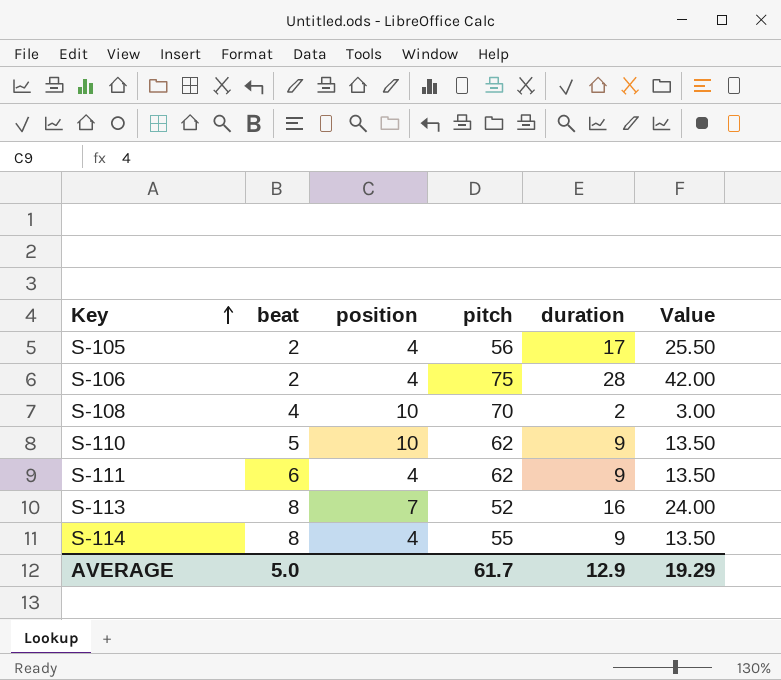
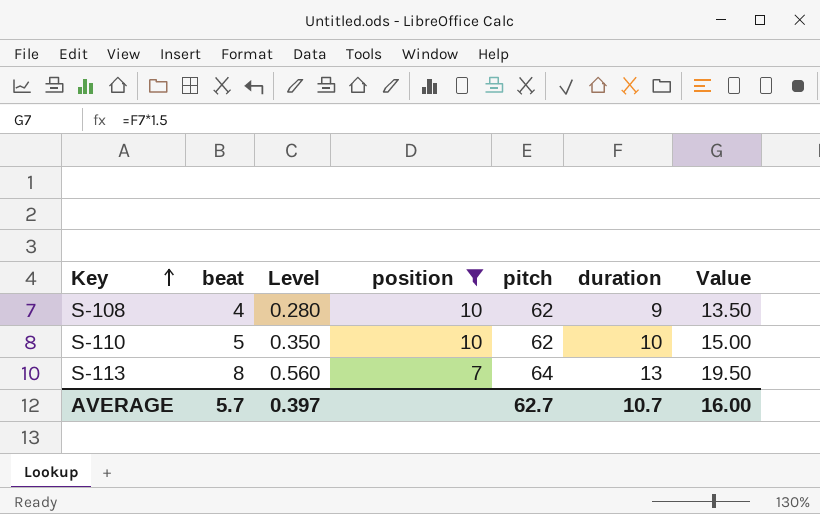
filter: none -> position != 4
column Level | formula: none -> [beat] * 0.07
S-108 | pitch: 70 -> 62
S-108 | duration: 2 -> 9
S-108 | Value: 3.00 -> 13.50
S-110 | duration: 9 -> 10
S-110 | Value: 13.50 -> 15.00
S-113 | pitch: 52 -> 64
S-113 | duration: 16 -> 13
S-113 | Value: 24.00 -> 19.50
AVERAGE | beat: 5.0 -> 5.7
AVERAGE | pitch: 61.7 -> 62.7
AVERAGE | duration: 12.9 -> 10.7
AVERAGE | Value: 19.29 -> 16.00

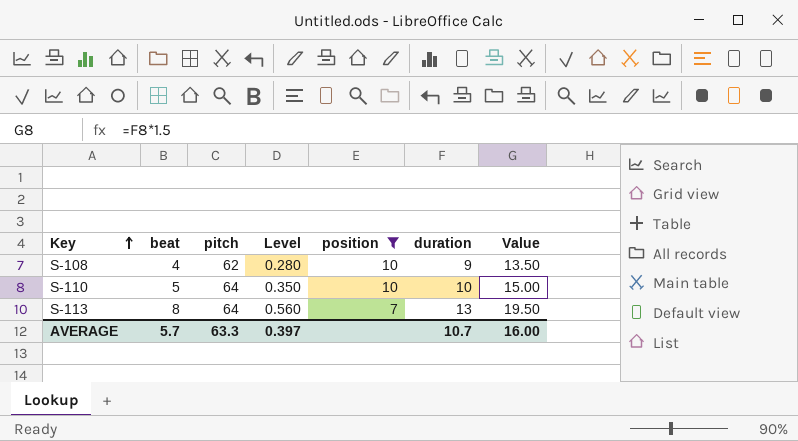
column pitch | position: 5 -> 3
S-110 | pitch: 62 -> 64
AVERAGE | pitch: 62.7 -> 63.3

